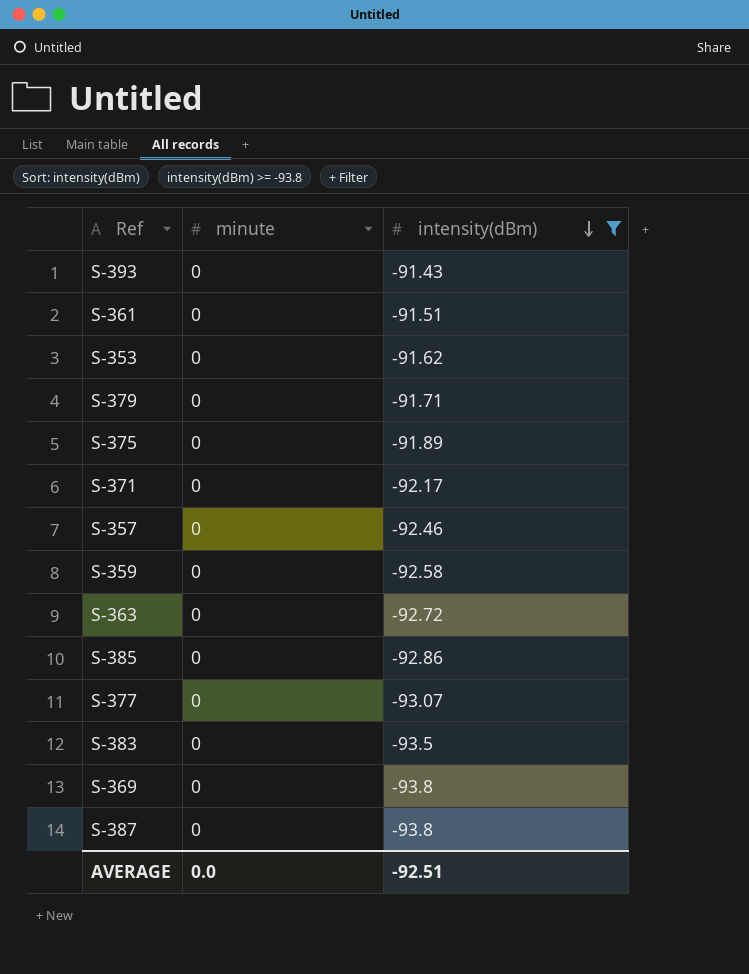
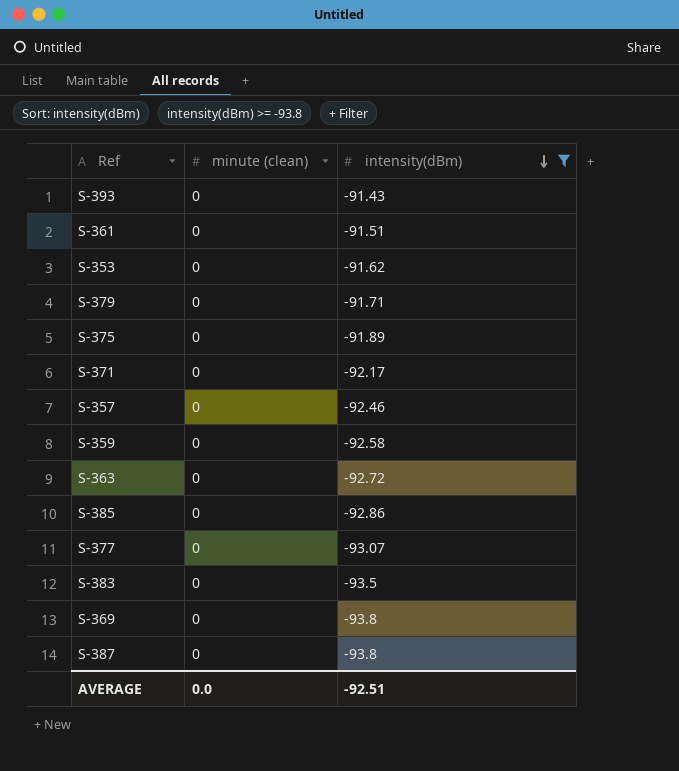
column name: minute -> minute (clean)

